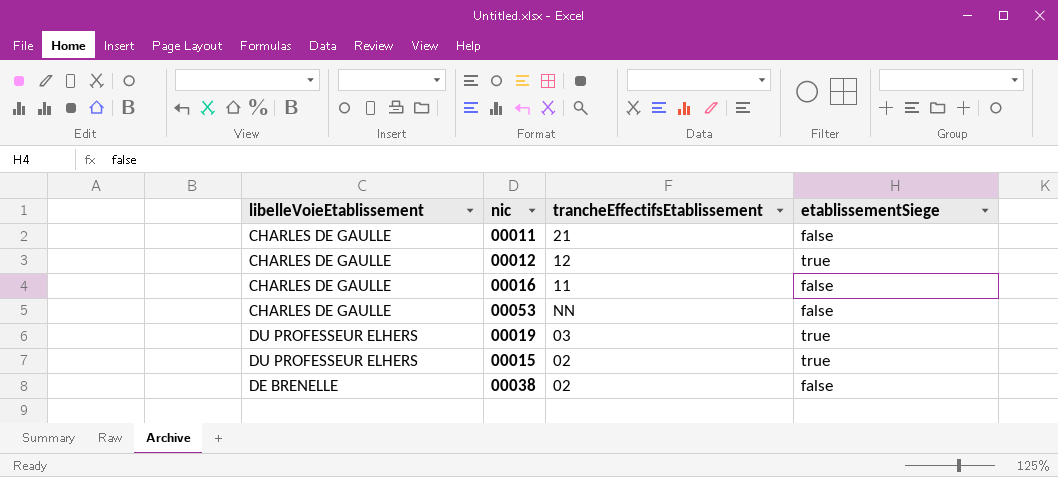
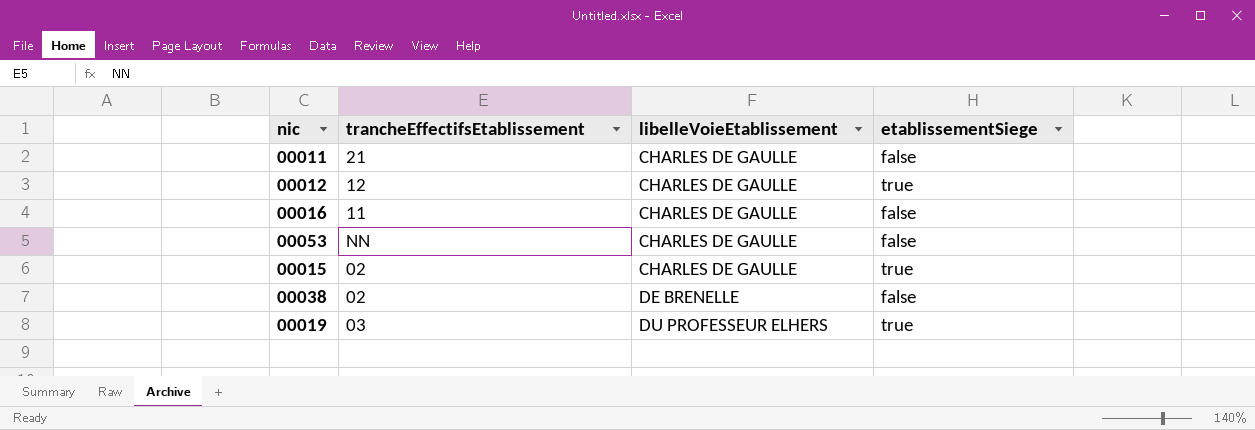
row order: none -> libelleVoieEtablissement ascending
column libelleVoieEtablissement | position: 1 -> 3
00015 | libelleVoieEtablissement: DU PROFESSEUR ELHERS -> CHARLES DE GAULLE

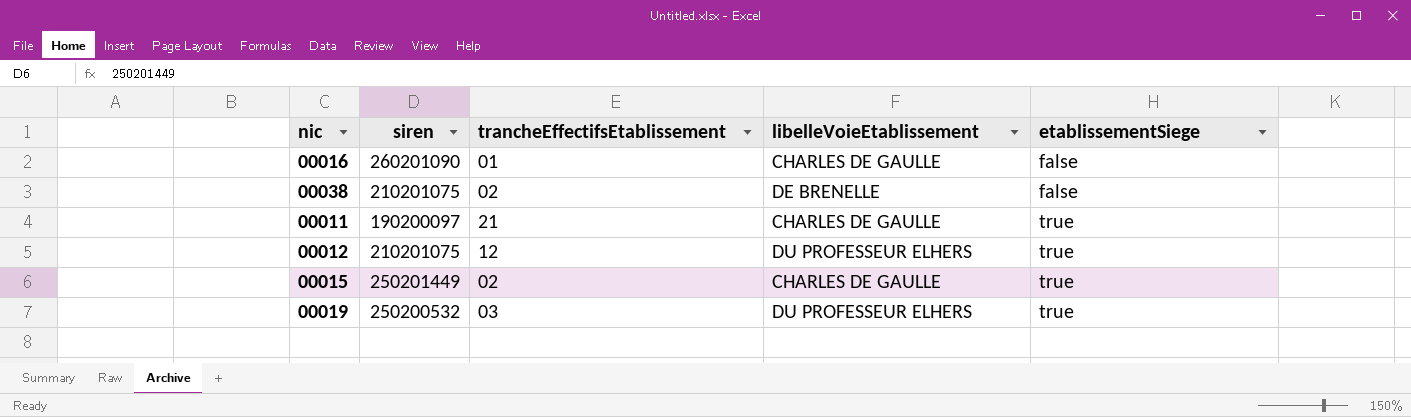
row order: libelleVoieEtablissement ascending -> etablissementSiege ascending
column siren | position: none -> 2
row 00053: NN | CHARLES DE GAULLE | false -> none
00016 | trancheEffectifsEtablissement: 11 -> 01
00011 | etablissementSiege: false -> true
00012 | libelleVoieEtablissement: CHARLES DE GAULLE -> DU PROFESSEUR ELHERS

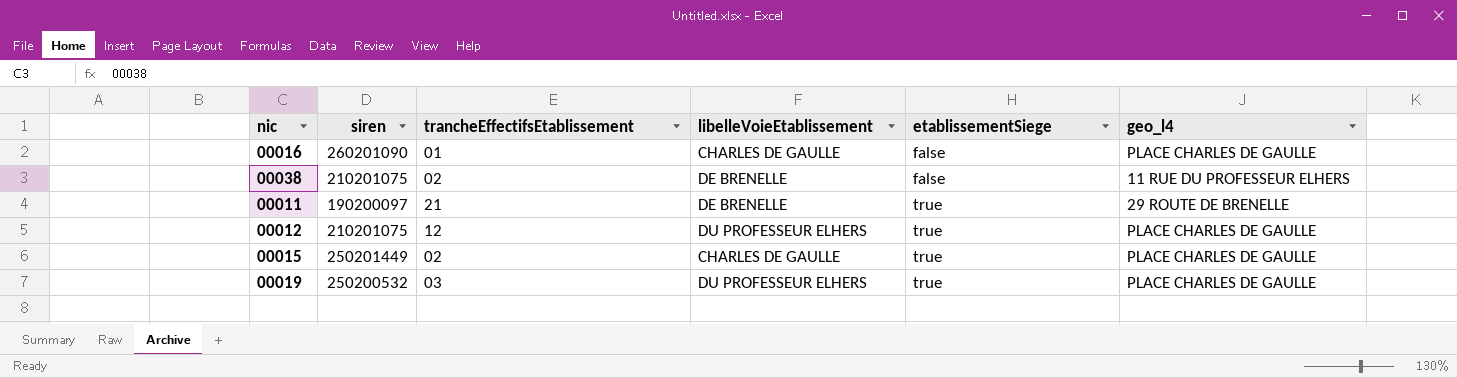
column geo_l4 | position: none -> 6
00011 | libelleVoieEtablissement: CHARLES DE GAULLE -> DE BRENELLE

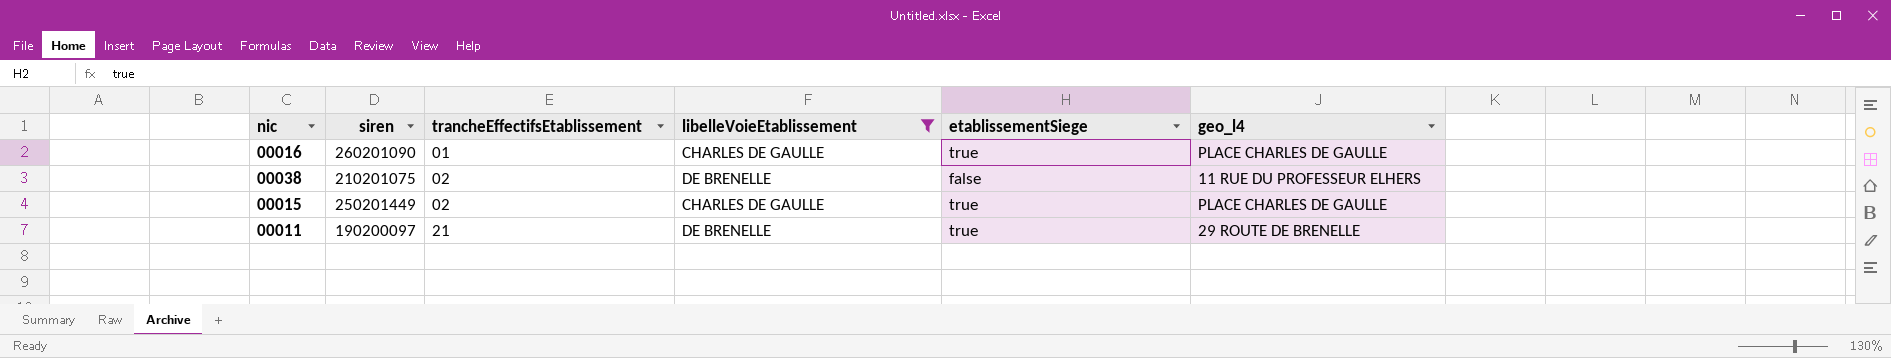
filter: none -> libelleVoieEtablissement != DU PROFESSEUR ELHERS
row order: etablissementSiege ascending -> trancheEffectifsEtablissement ascending
00016 | etablissementSiege: false -> true

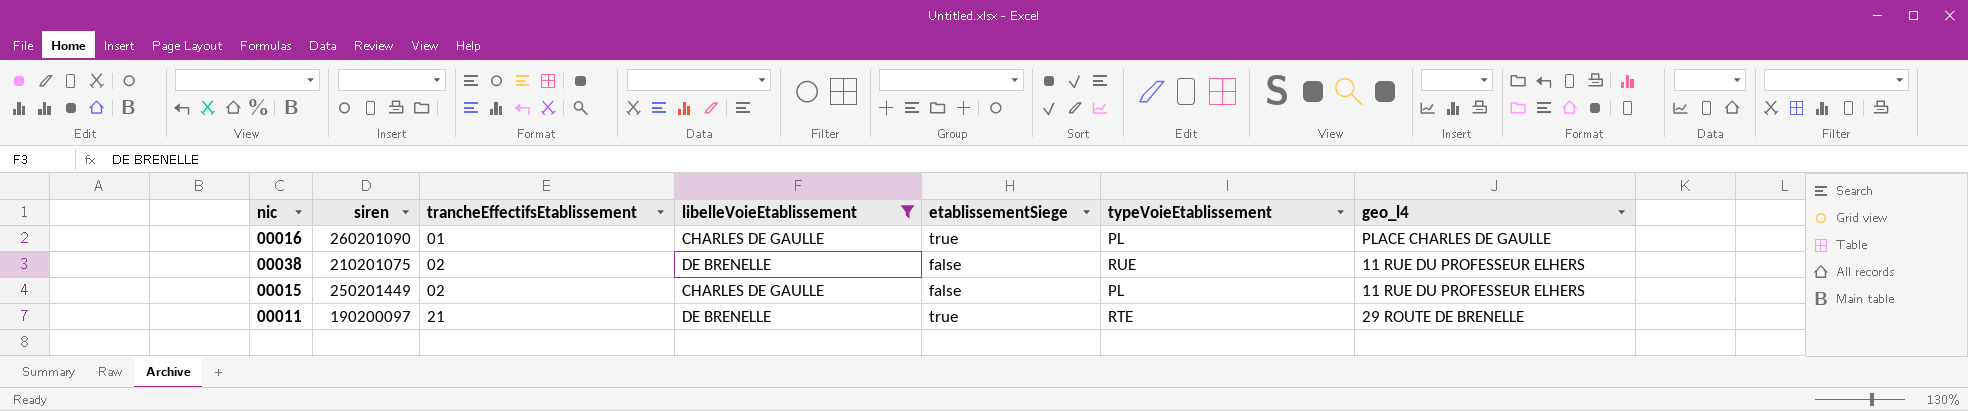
column typeVoieEtablissement | position: none -> 6
00015 | etablissementSiege: true -> false
00015 | geo_l4: PLACE CHARLES DE GAULLE -> 11 RUE DU PROFESSEUR ELHERS

